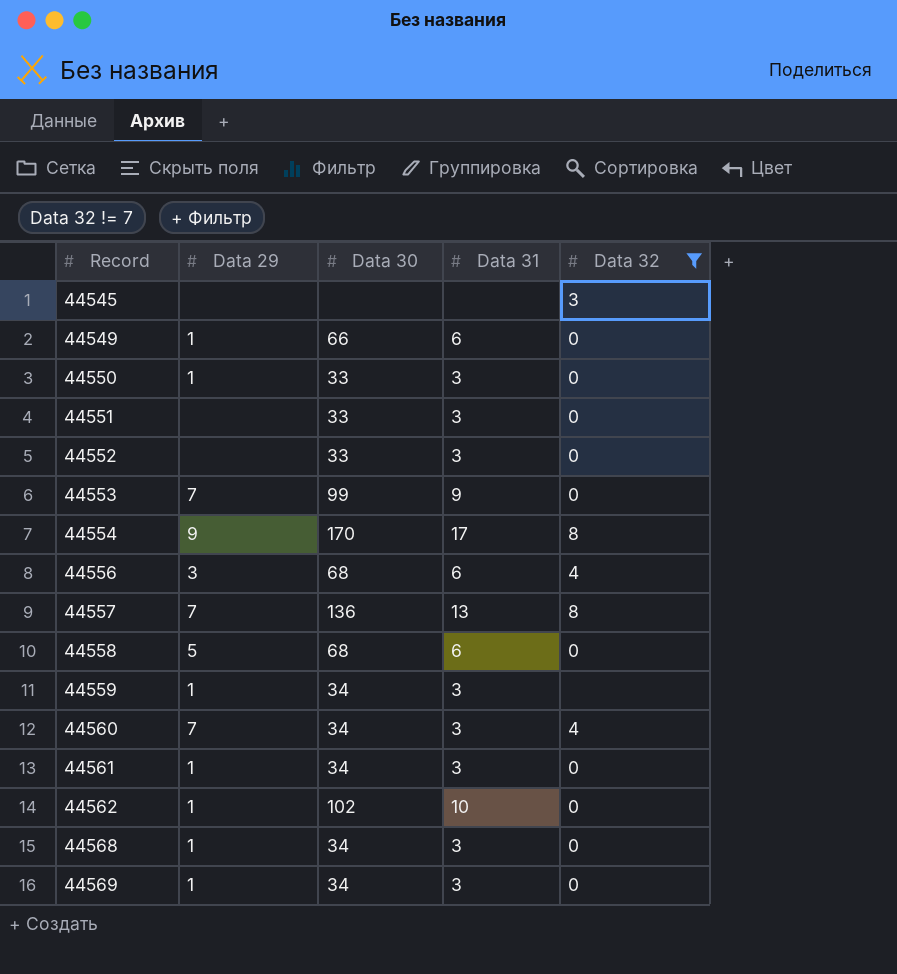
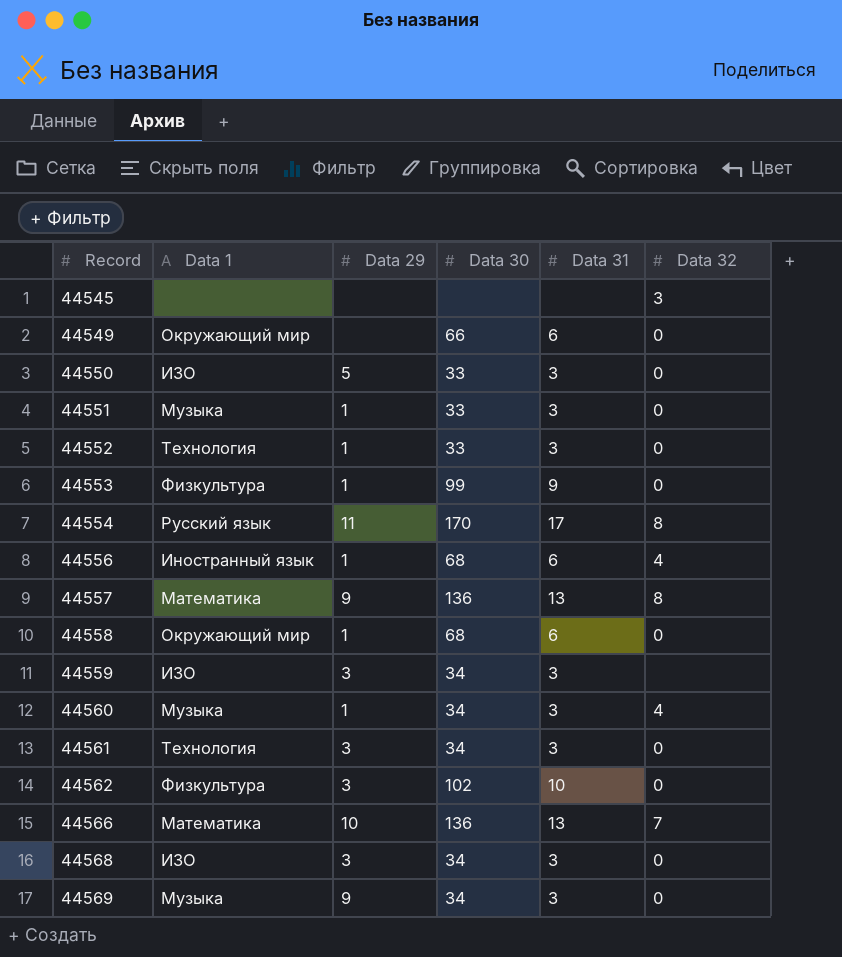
filter: Data 32 != 7 -> none
column Data 1 | position: none -> 2
44549 | Data 29: 1 -> none
44550 | Data 29: 1 -> 5
44551 | Data 29: none -> 1
44552 | Data 29: none -> 1
44553 | Data 29: 7 -> 1
44554 | Data 29: 9 -> 11
44556 | Data 29: 3 -> 1
44557 | Data 29: 7 -> 9
44558 | Data 29: 5 -> 1
44559 | Data 29: 1 -> 3
44560 | Data 29: 7 -> 1
44561 | Data 29: 1 -> 3
44562 | Data 29: 1 -> 3
44568 | Data 29: 1 -> 3
44569 | Data 29: 1 -> 9

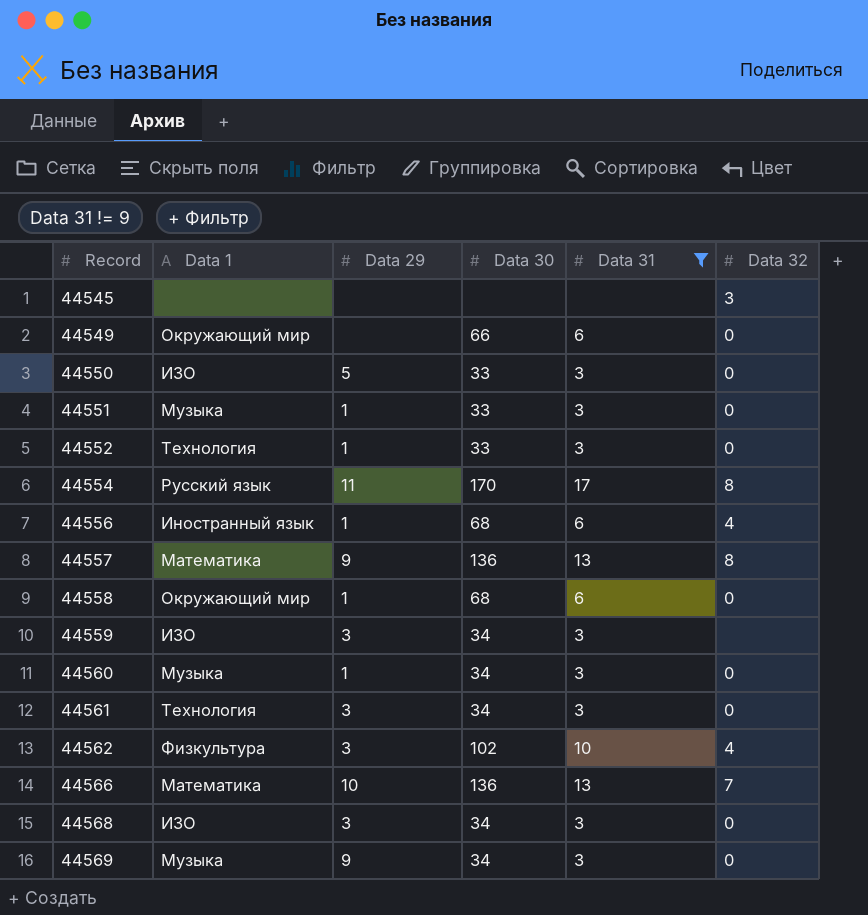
filter: none -> Data 31 != 9
44560 | Data 32: 4 -> 0
44562 | Data 32: 0 -> 4

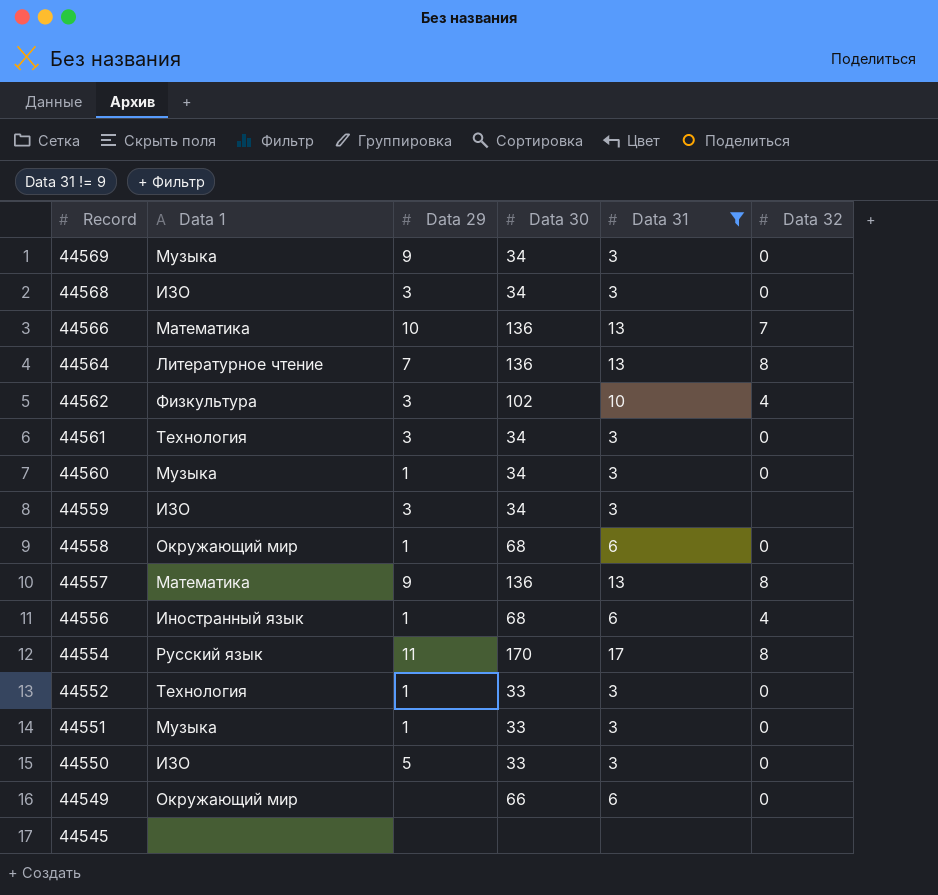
row order: Record ascending -> Record descending
row 44564: none -> Литературное чтение | 7 | 136 | 13 | 8
44545 | Data 32: 3 -> none

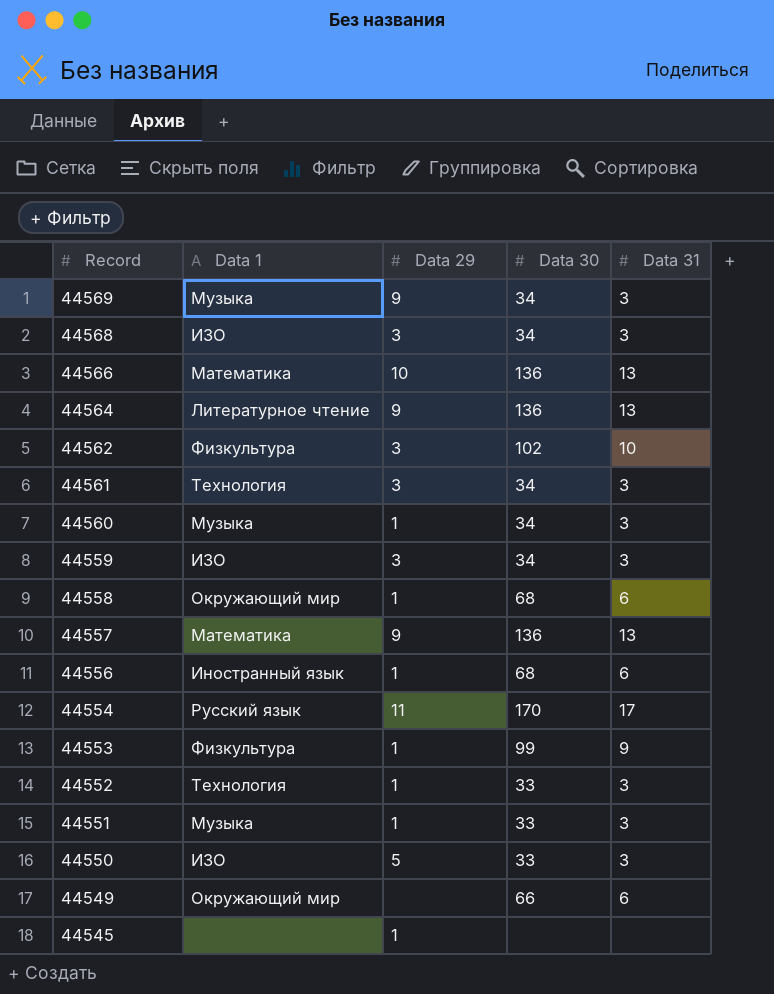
filter: Data 31 != 9 -> none
column Data 32 | position: 6 -> none
44564 | Data 29: 7 -> 9
44545 | Data 29: none -> 1

